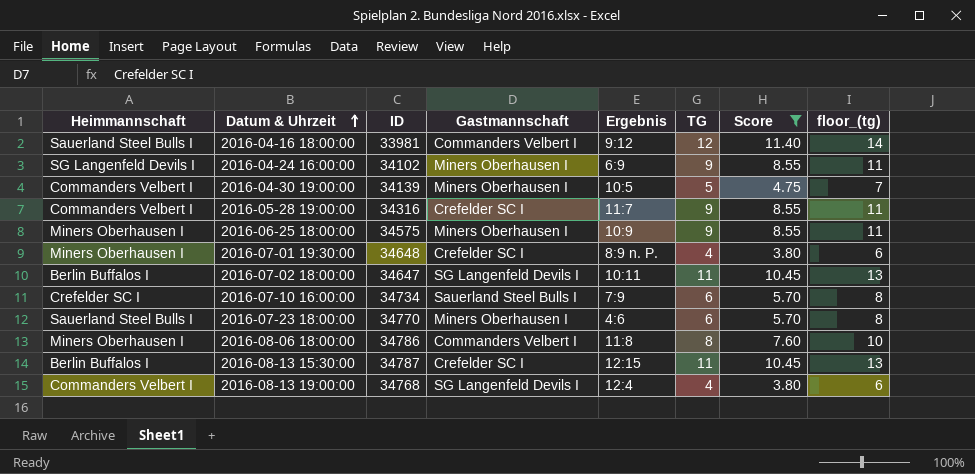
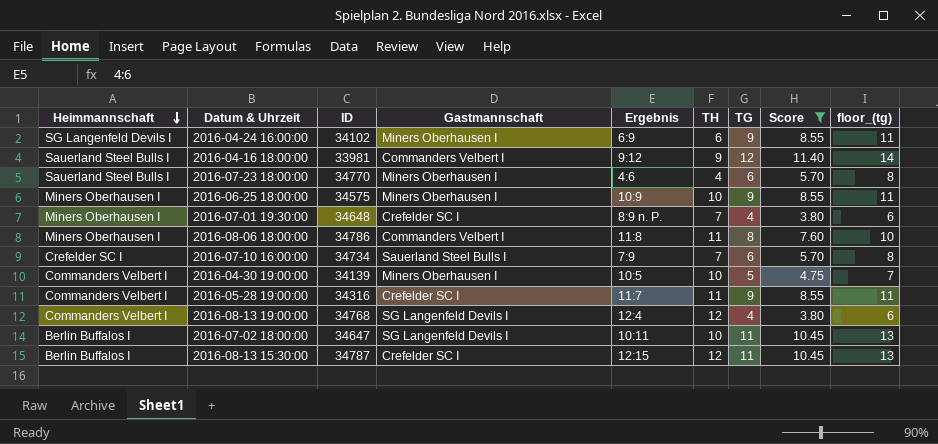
row order: Datum & Uhrzeit ascending -> Heimmannschaft descending
column TH | position: none -> 6

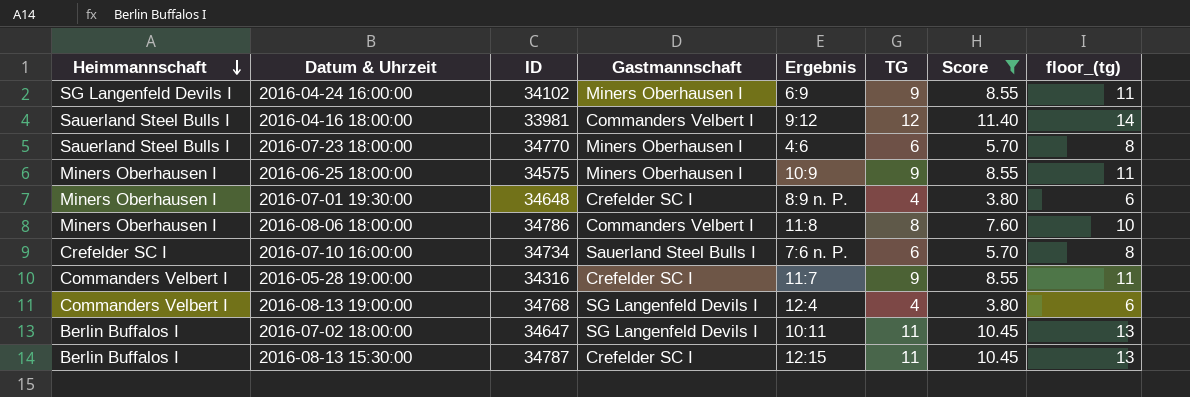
column TH | position: 6 -> none
row 2016-04-30 19:00:00: Commanders Velbert I | 34139 | Miners Oberhausen I | 10:5 | 10 | 5 | 4.75 | 7 -> none
2016-07-10 16:00:00 | Ergebnis: 7:9 -> 7:6 n. P.

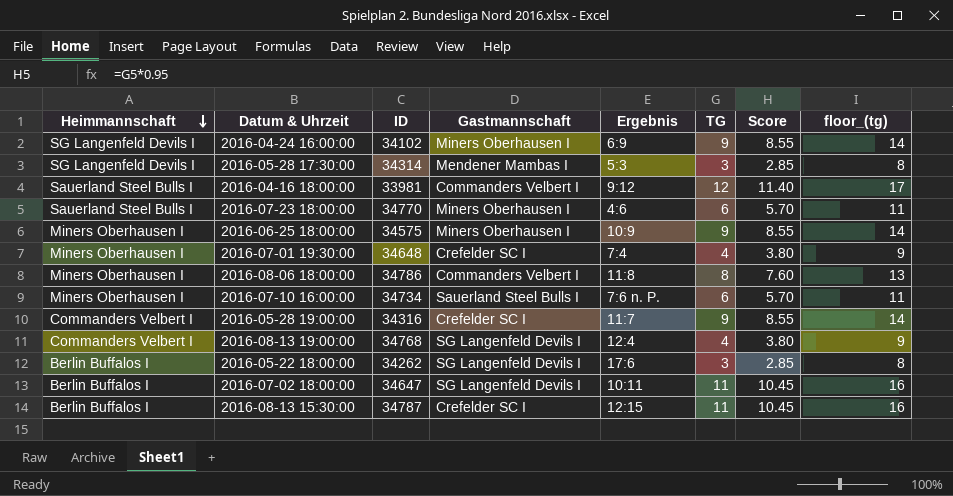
filter: Score != 2.85 -> none
column floor_(tg) | formula: [TG] + 2 -> [TG] + 5
2016-07-01 19:30:00 | Ergebnis: 8:9 n. P. -> 7:4
2016-07-10 16:00:00 | Heimmannschaft: Crefelder SC I -> Miners Oberhausen I

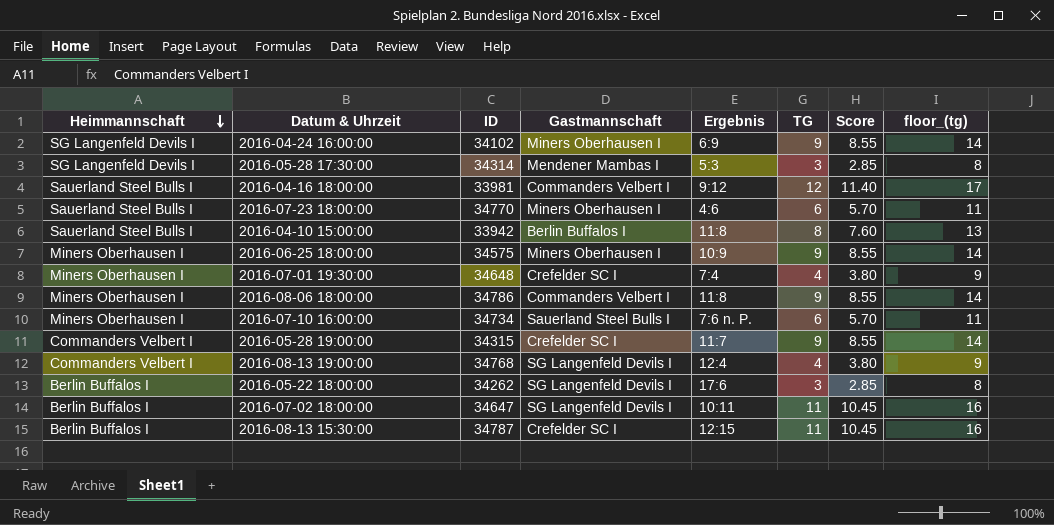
row 2016-04-10 15:00:00: none -> Sauerland Steel Bulls I | 33942 | Berlin Buffalos I | 11:8 | 8 | 7.60 | 13
2016-08-06 18:00:00 | TG: 8 -> 9
2016-08-06 18:00:00 | Score: 7.60 -> 8.55
2016-08-06 18:00:00 | floor_(tg): 13 -> 14
2016-05-28 19:00:00 | ID: 34316 -> 34315

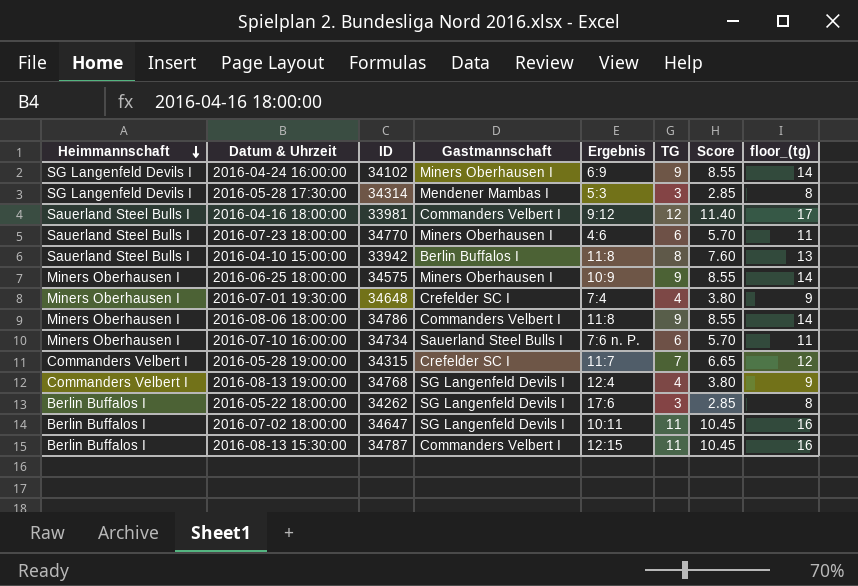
2016-05-28 19:00:00 | TG: 9 -> 7
2016-05-28 19:00:00 | Score: 8.55 -> 6.65
2016-05-28 19:00:00 | floor_(tg): 14 -> 12
2016-08-13 15:30:00 | Gastmannschaft: Crefelder SC I -> Commanders Velbert I

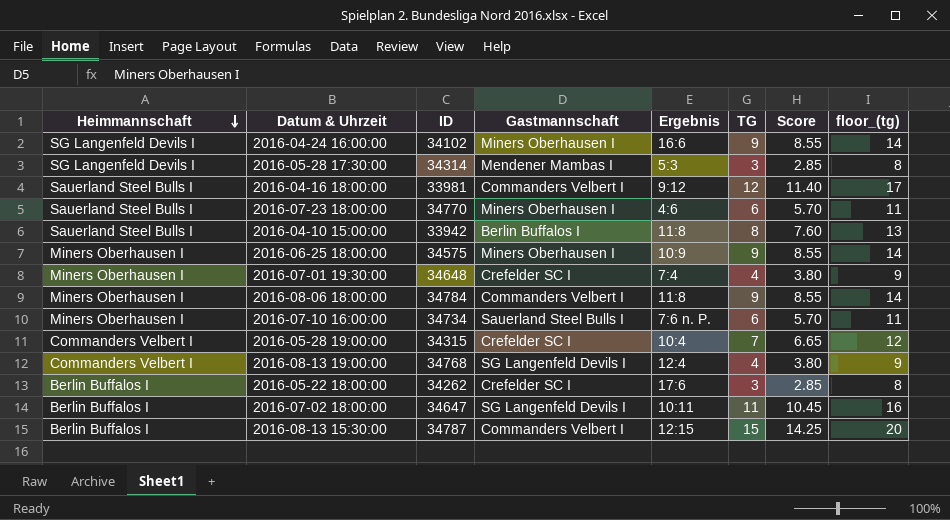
2016-04-24 16:00:00 | Ergebnis: 6:9 -> 16:6
2016-08-06 18:00:00 | ID: 34786 -> 34784
2016-05-28 19:00:00 | Ergebnis: 11:7 -> 10:4
2016-05-22 18:00:00 | Gastmannschaft: SG Langenfeld Devils I -> Crefelder SC I
2016-08-13 15:30:00 | TG: 11 -> 15
2016-08-13 15:30:00 | Score: 10.45 -> 14.25
2016-08-13 15:30:00 | floor_(tg): 16 -> 20

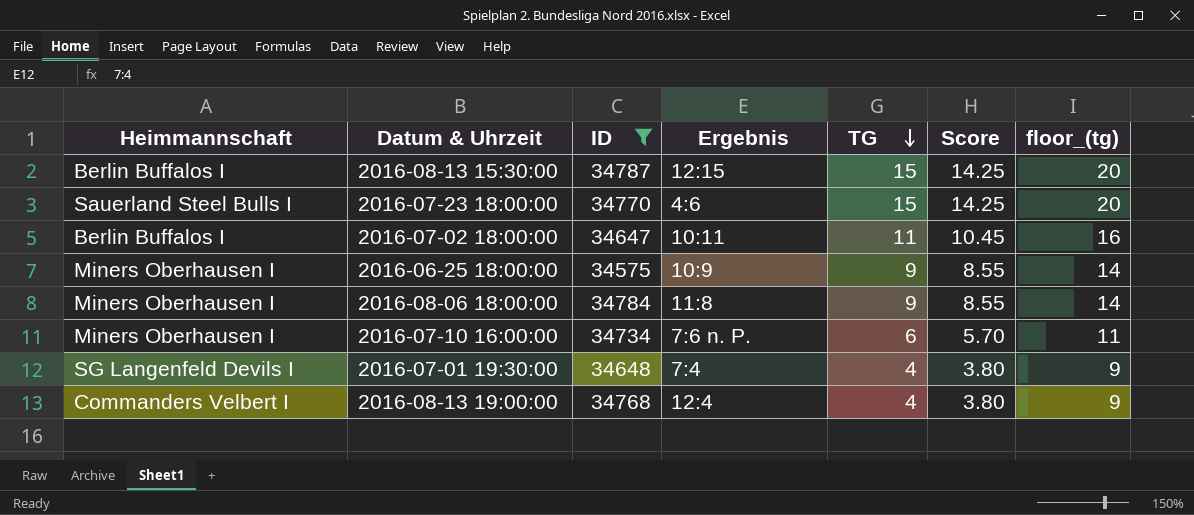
filter: none -> ID >= 34575
row order: Heimmannschaft descending -> TG descending
column Gastmannschaft | position: 4 -> none
2016-07-23 18:00:00 | TG: 6 -> 15
2016-07-23 18:00:00 | Score: 5.70 -> 14.25
2016-07-23 18:00:00 | floor_(tg): 11 -> 20
2016-07-01 19:30:00 | Heimmannschaft: Miners Oberhausen I -> SG Langenfeld Devils I

